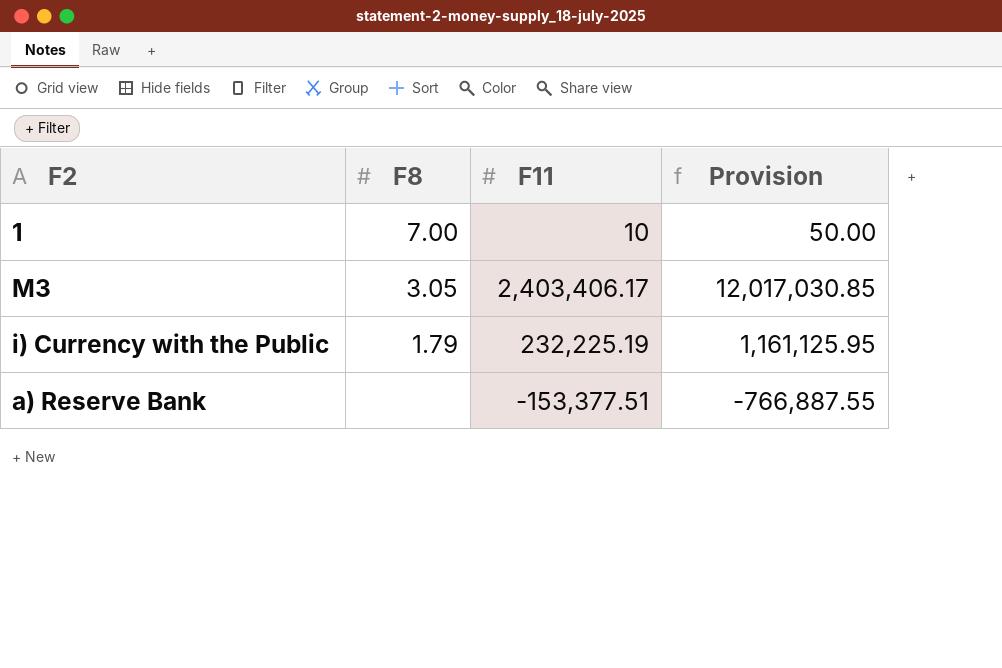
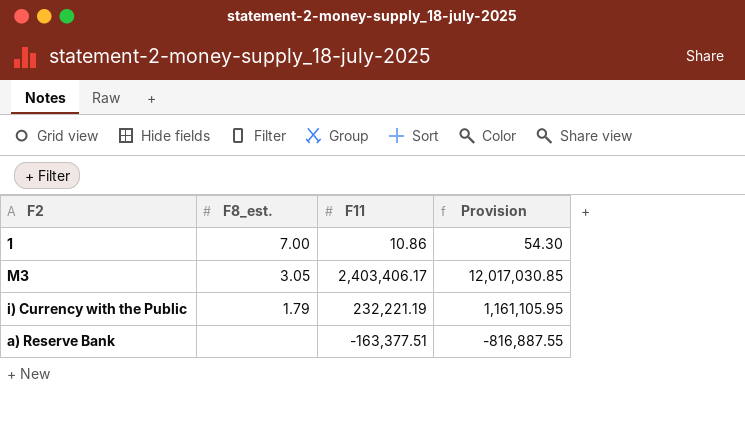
column name: F8 -> F8_est.
1 | F11: 10 -> 10.86
1 | Provision: 50.00 -> 54.30
i) Currency with the Public | F11: 232,225.19 -> 232,221.19
i) Currency with the Public | Provision: 1,161,125.95 -> 1,161,105.95
a) Reserve Bank | F11: -153,377.51 -> -163,377.51
a) Reserve Bank | Provision: -766,887.55 -> -816,887.55

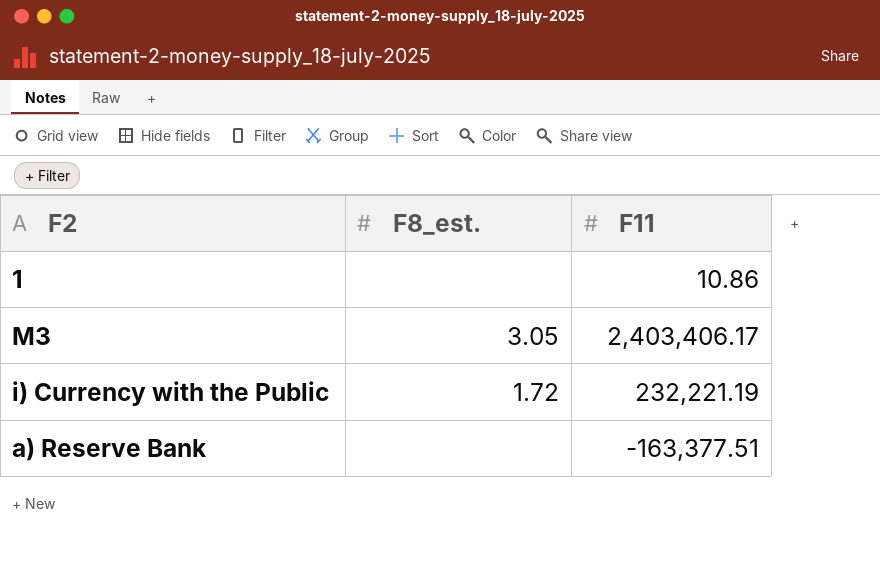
column Provision | formula: [F11] * 5 -> none
1 | F8_est.: 7.00 -> none
i) Currency with the Public | F8_est.: 1.79 -> 1.72

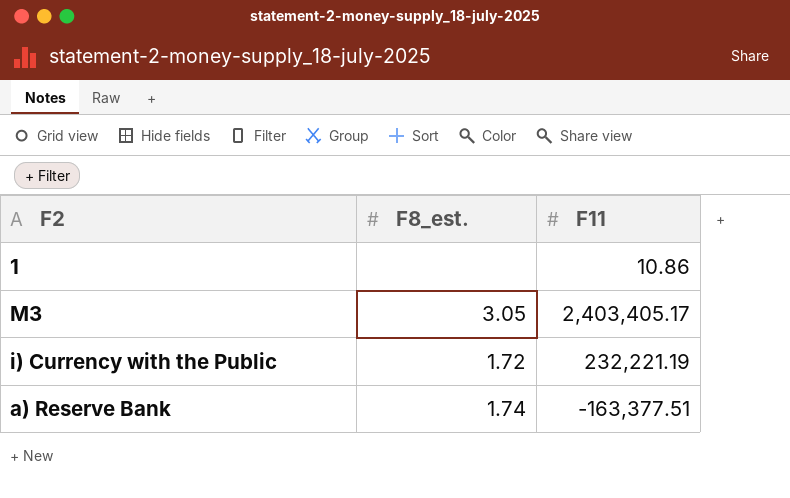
M3 | F11: 2,403,406.17 -> 2,403,405.17
a) Reserve Bank | F8_est.: none -> 1.74

